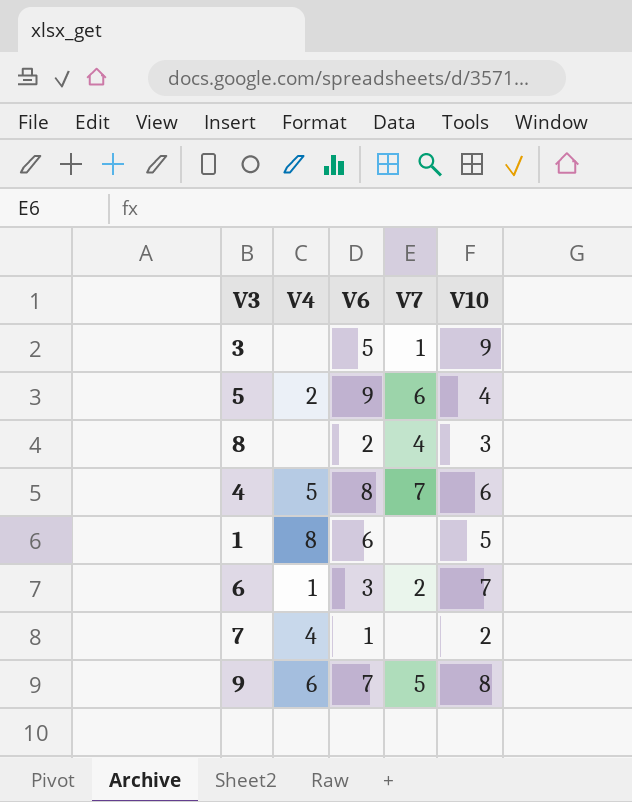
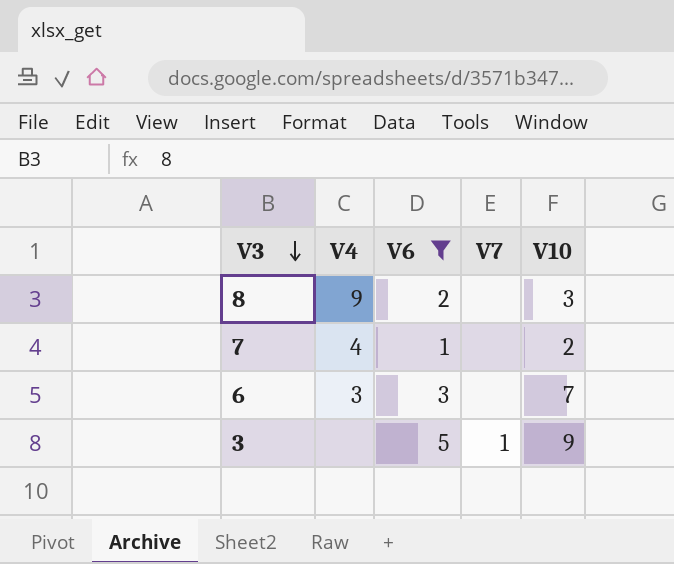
filter: none -> V6 <= 5
row order: none -> V3 descending
8 | V4: none -> 9
8 | V7: 4 -> none
6 | V4: 1 -> 3
6 | V7: 2 -> none

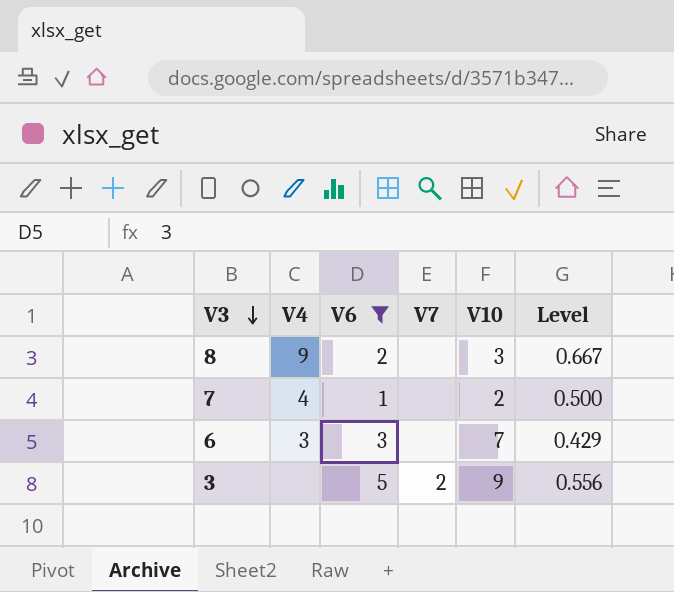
column Level | formula: none -> [V6] / [V10]
3 | V7: 1 -> 2

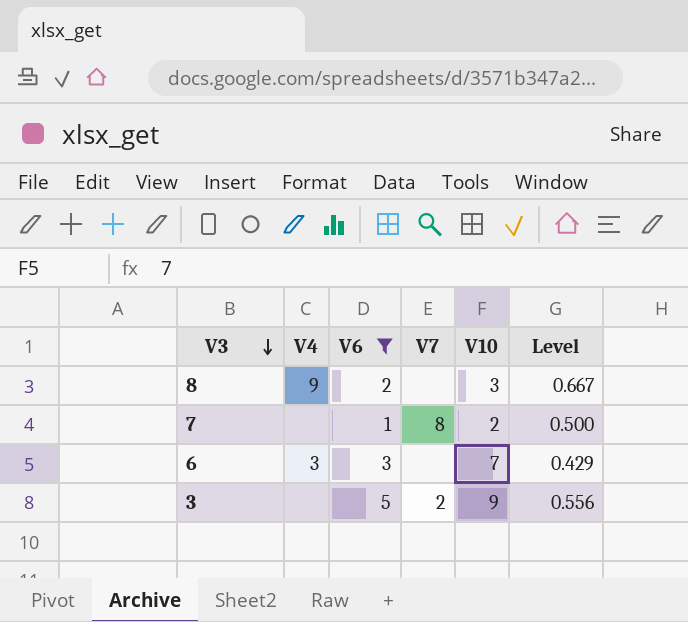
7 | V4: 4 -> none
7 | V7: none -> 8

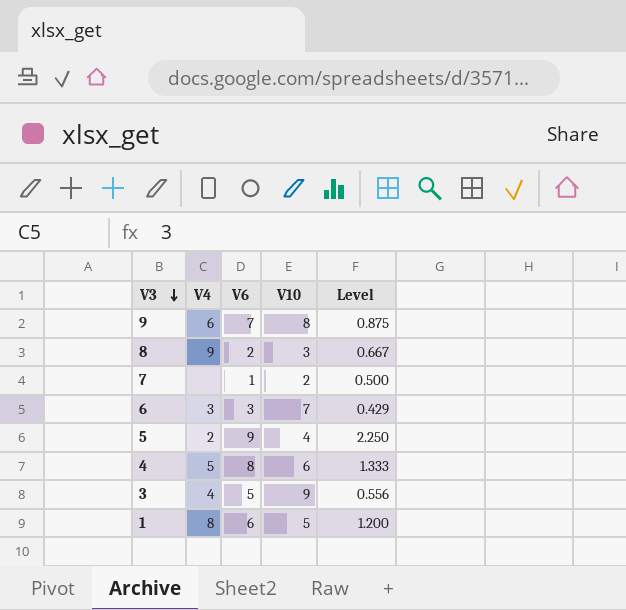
filter: V6 <= 5 -> none
column V7 | position: 4 -> none
3 | V4: none -> 4

